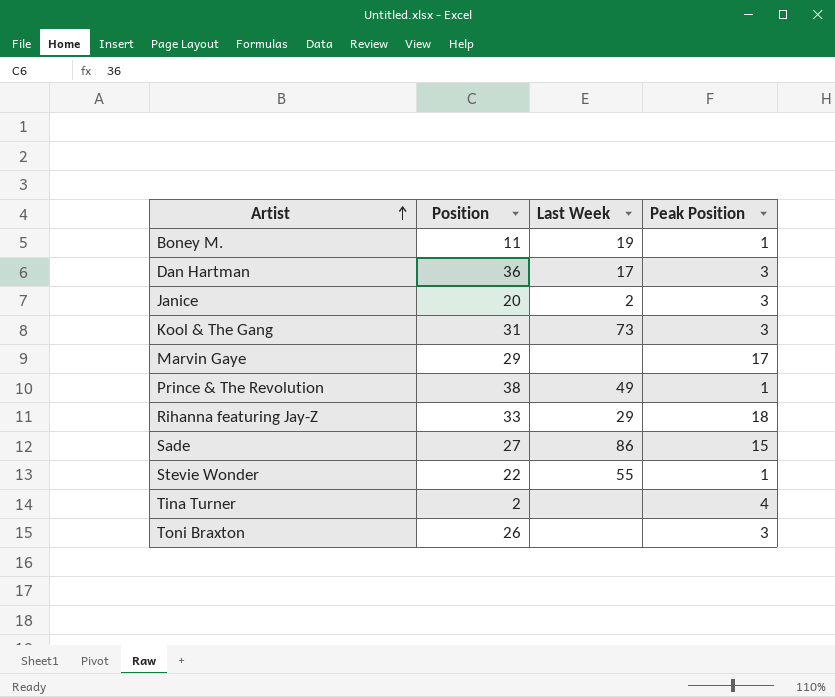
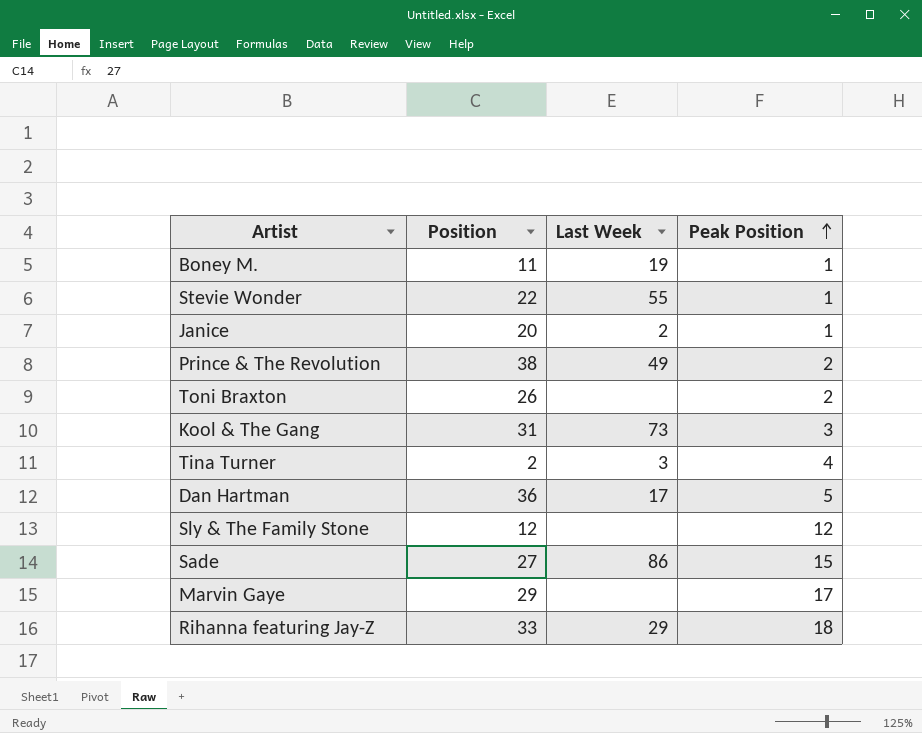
row order: Artist ascending -> Peak Position ascending
Janice | Peak Position: 3 -> 1
Prince & The Revolution | Peak Position: 1 -> 2
Toni Braxton | Peak Position: 3 -> 2
Tina Turner | Last Week: none -> 3
Dan Hartman | Peak Position: 3 -> 5
row Sly & The Family Stone: none -> 12 | none | 12

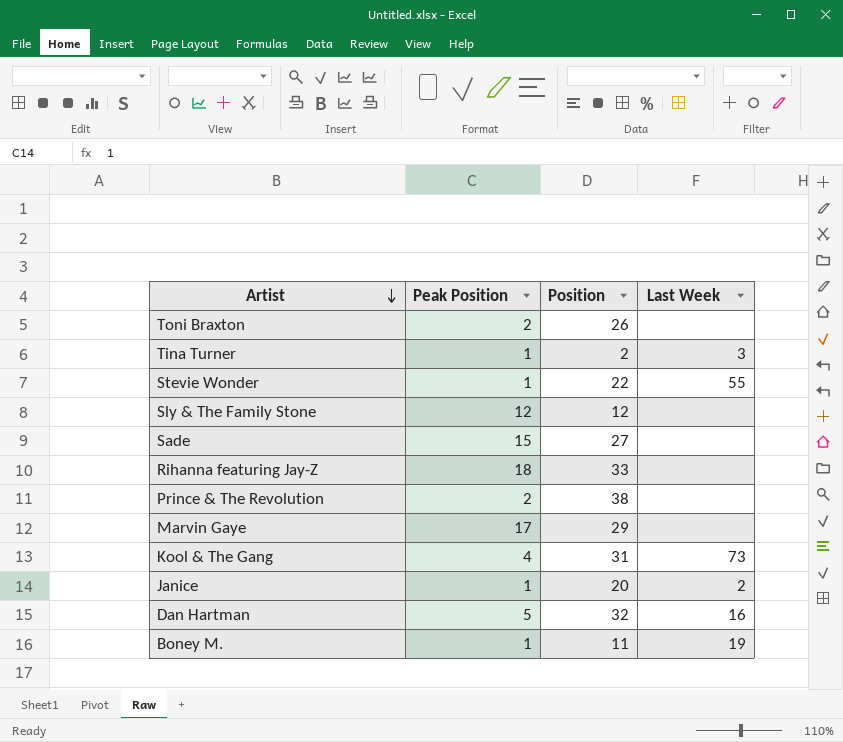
row order: Peak Position ascending -> Artist descending
column Peak Position | position: 4 -> 2
Tina Turner | Peak Position: 4 -> 1
Sade | Last Week: 86 -> none
Rihanna featuring Jay-Z | Last Week: 29 -> none
Prince & The Revolution | Last Week: 49 -> none
Kool & The Gang | Peak Position: 3 -> 4
Dan Hartman | Position: 36 -> 32
Dan Hartman | Last Week: 17 -> 16

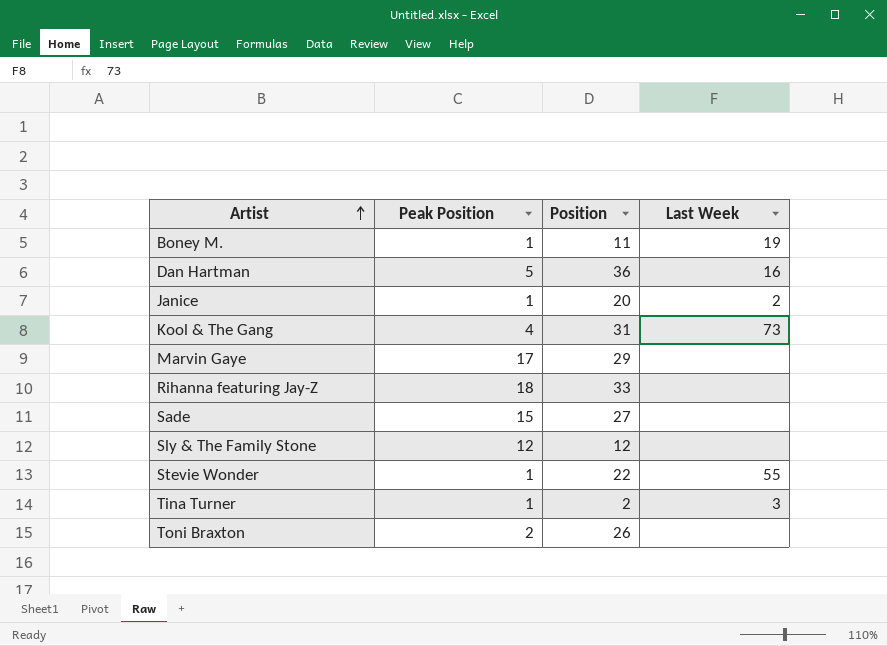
row order: Artist descending -> Artist ascending
row Prince & The Revolution: 2 | 38 | none -> none
Dan Hartman | Position: 32 -> 36

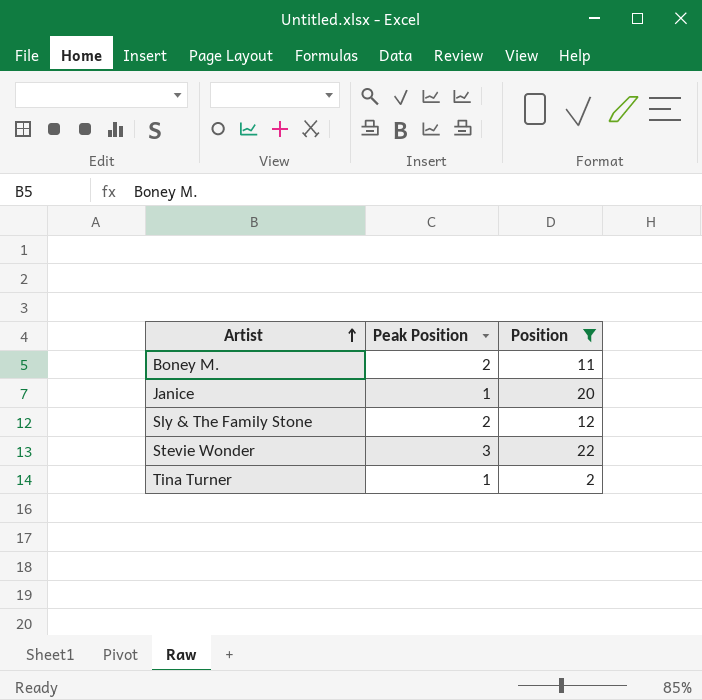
filter: none -> Position <= 22
column Last Week | position: 4 -> none
Boney M. | Peak Position: 1 -> 2
Sly & The Family Stone | Peak Position: 12 -> 2
Stevie Wonder | Peak Position: 1 -> 3

